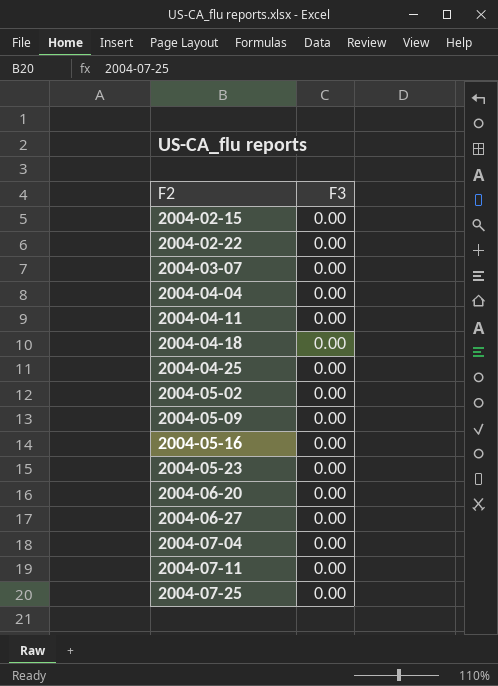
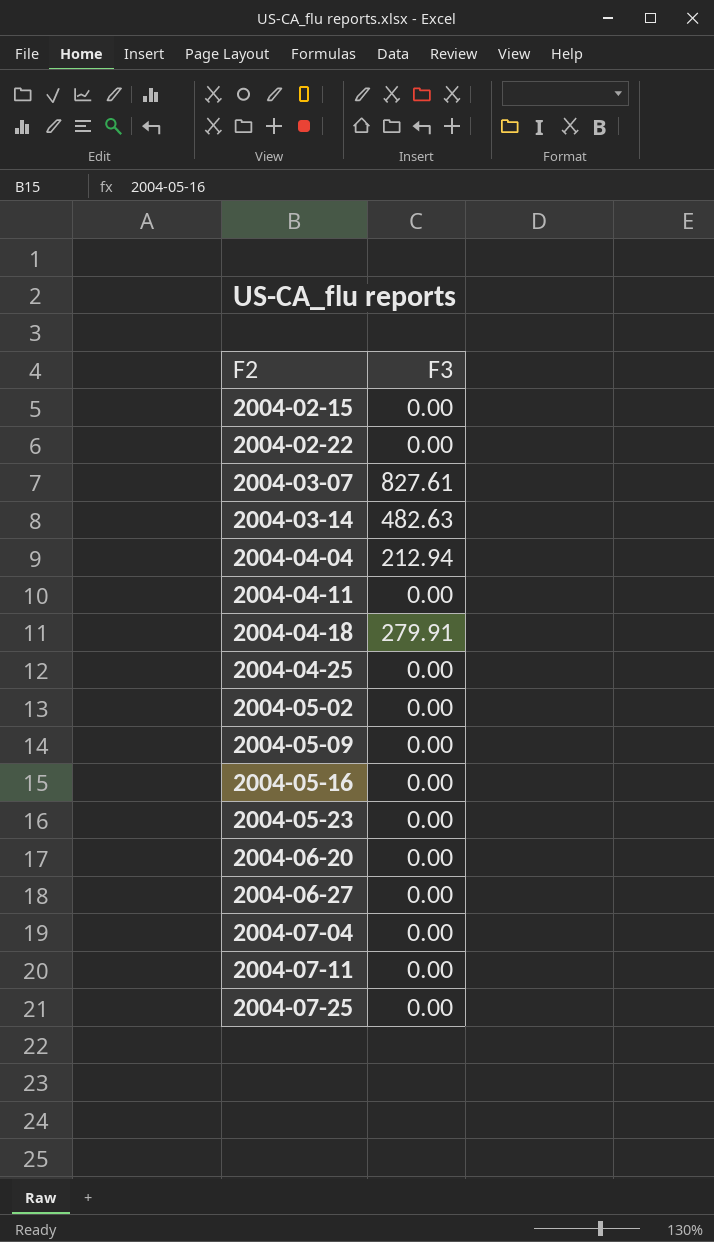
2004-03-07 | F3: 0.00 -> 827.61
row 2004-03-14: none -> 482.63
2004-04-04 | F3: 0.00 -> 212.94
2004-04-18 | F3: 0.00 -> 279.91

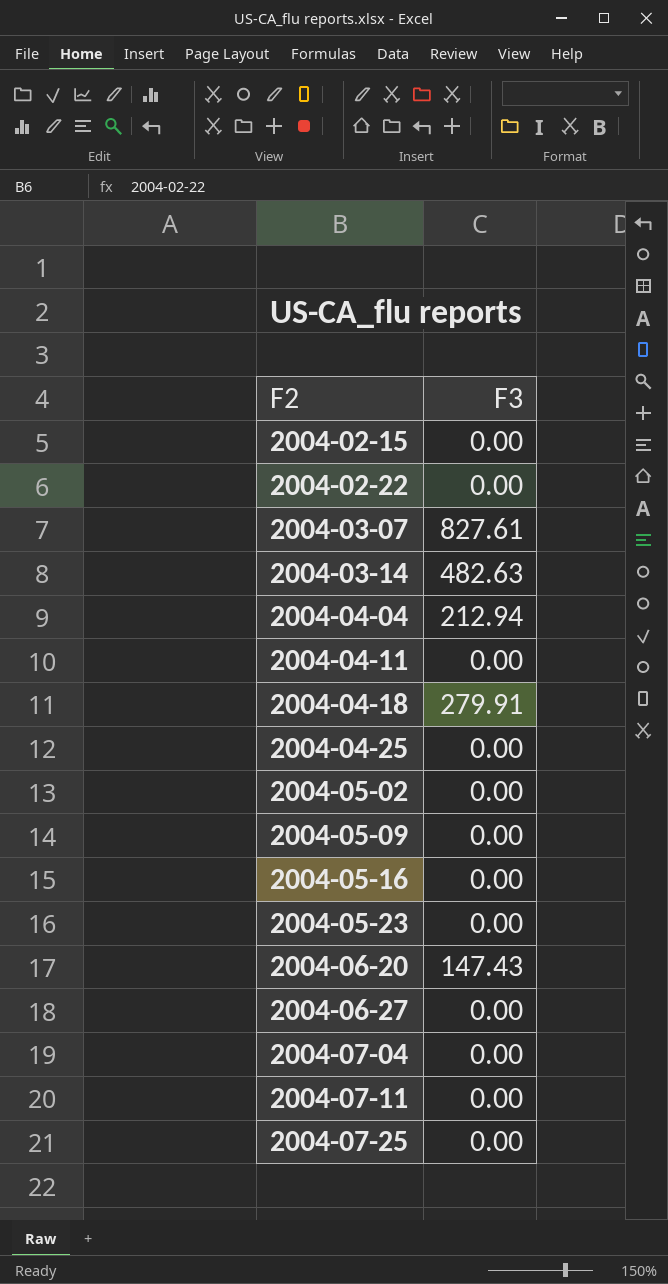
2004-06-20 | F3: 0.00 -> 147.43

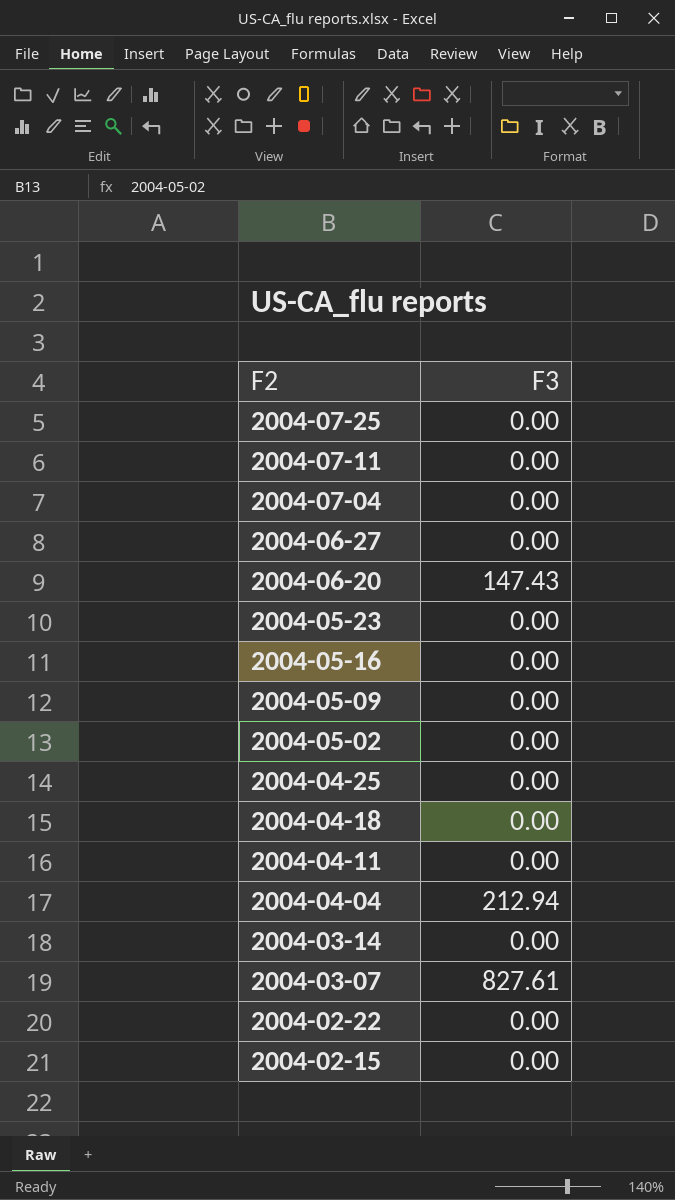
row order: F2 ascending -> F2 descending
2004-04-18 | F3: 279.91 -> 0.00
2004-03-14 | F3: 482.63 -> 0.00

